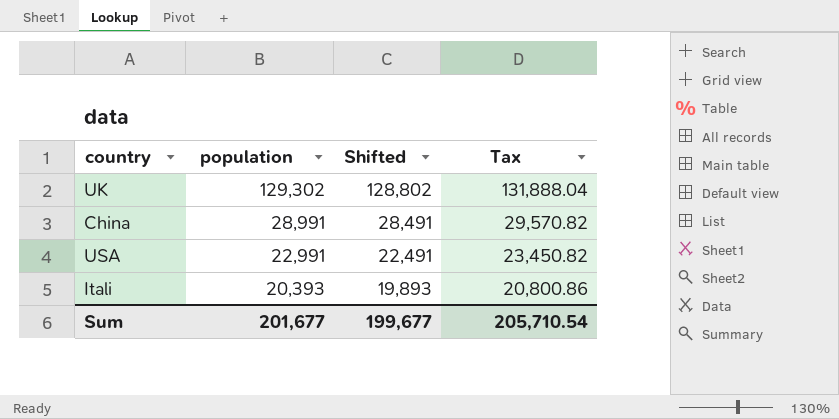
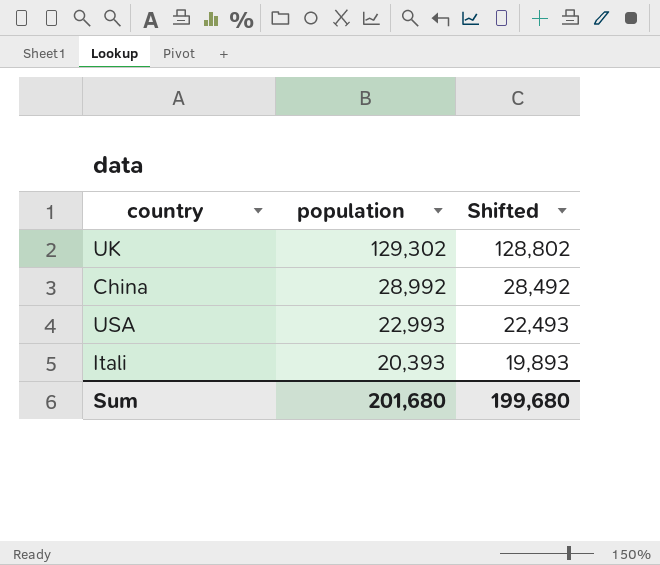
column Tax | formula: [population] * 1.02 -> none
China | population: 28,991 -> 28,992
China | Shifted: 28,491 -> 28,492
USA | population: 22,991 -> 22,993
USA | Shifted: 22,491 -> 22,493
Sum | population: 201,677 -> 201,680
Sum | Shifted: 199,677 -> 199,680

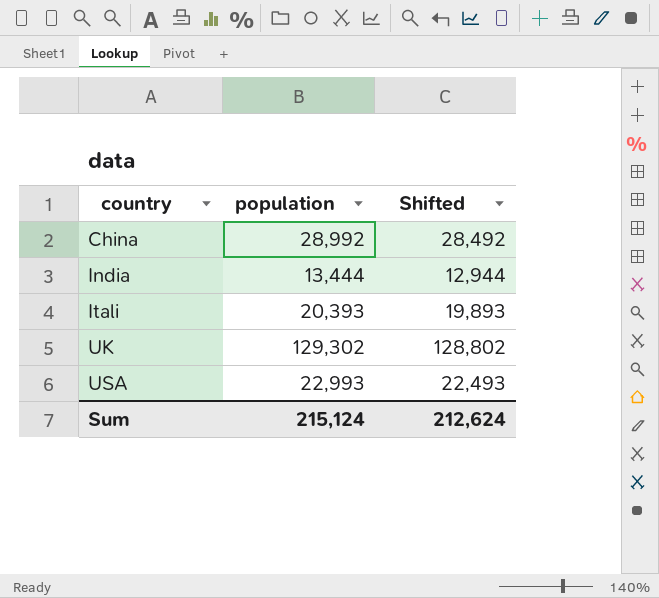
row order: population descending -> country ascending
row India: none -> 13,444 | 12,944
Sum | population: 201,680 -> 215,124
Sum | Shifted: 199,680 -> 212,624

